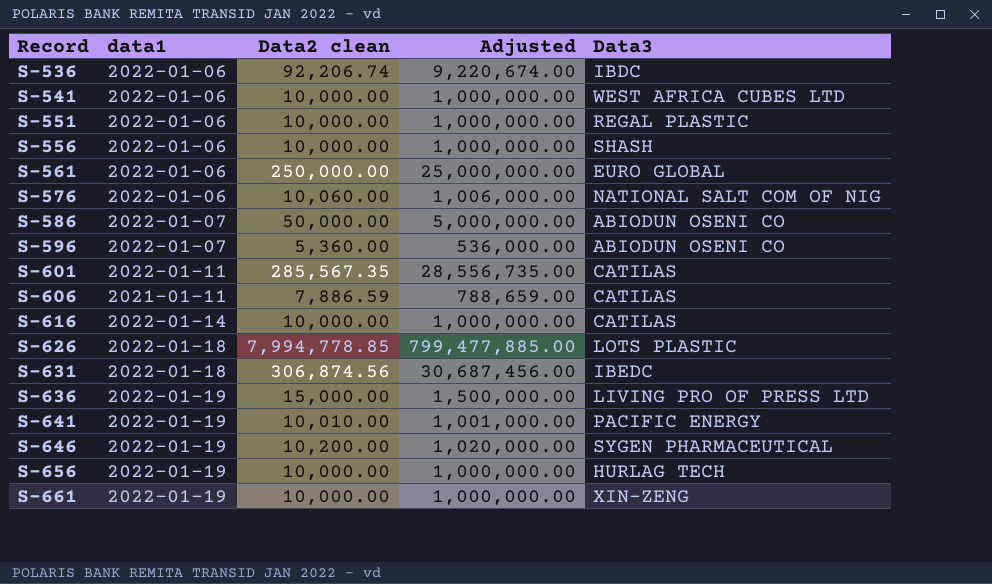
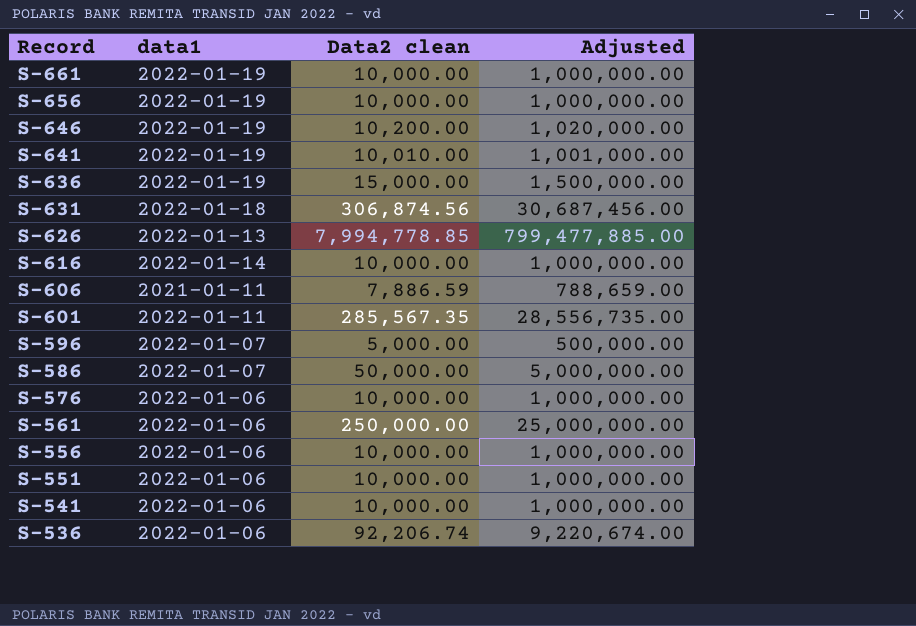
row order: Record ascending -> Record descending
column Data3 | position: 5 -> none
S-626 | data1: 2022-01-18 -> 2022-01-13
S-596 | Data2 clean: 5,360.00 -> 5,000.00
S-596 | Adjusted: 536,000.00 -> 500,000.00
S-576 | Data2 clean: 10,060.00 -> 10,000.00
S-576 | Adjusted: 1,006,000.00 -> 1,000,000.00

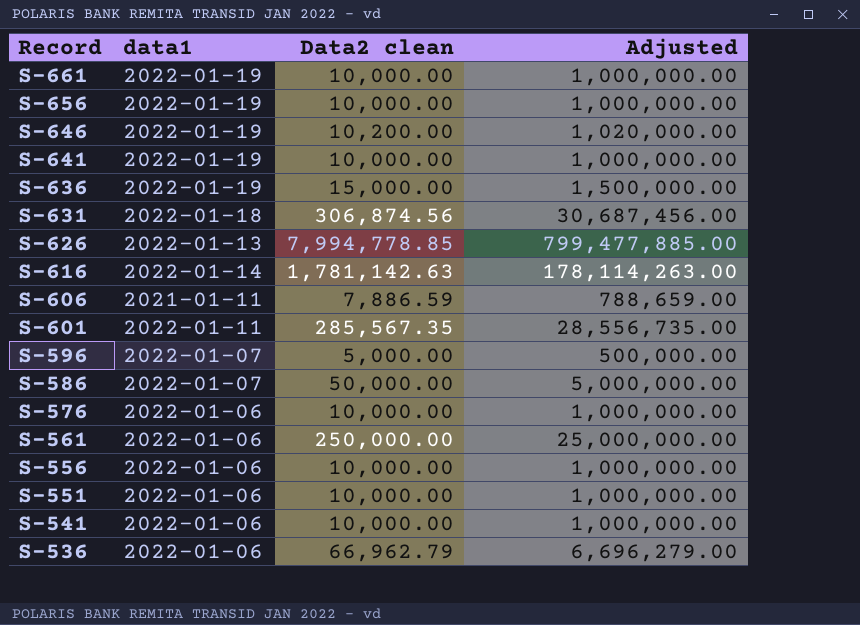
S-641 | Data2 clean: 10,010.00 -> 10,000.00
S-641 | Adjusted: 1,001,000.00 -> 1,000,000.00
S-616 | Data2 clean: 10,000.00 -> 1,781,142.63
S-616 | Adjusted: 1,000,000.00 -> 178,114,263.00
S-536 | Data2 clean: 92,206.74 -> 66,962.79
S-536 | Adjusted: 9,220,674.00 -> 6,696,279.00

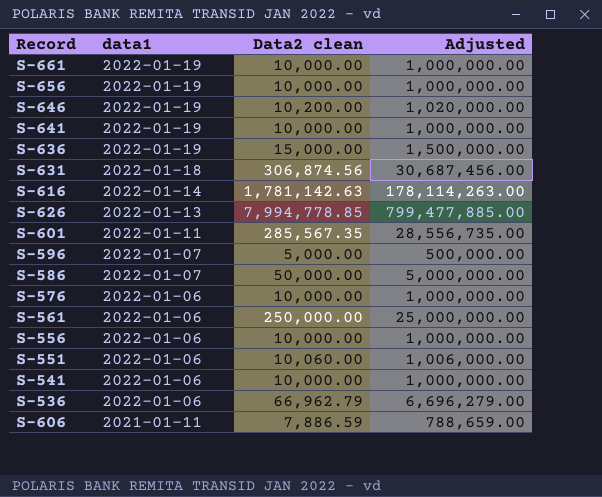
row order: Record descending -> data1 descending
S-551 | Data2 clean: 10,000.00 -> 10,060.00
S-551 | Adjusted: 1,000,000.00 -> 1,006,000.00

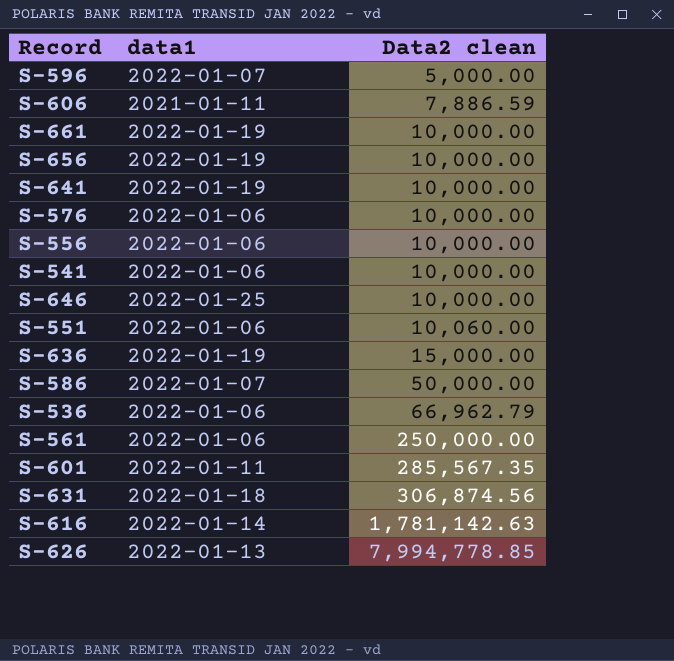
row order: data1 descending -> Data2 clean ascending
column Adjusted | formula: [Data2 clean] * 100 -> none
S-646 | data1: 2022-01-19 -> 2022-01-25
S-646 | Data2 clean: 10,200.00 -> 10,000.00

